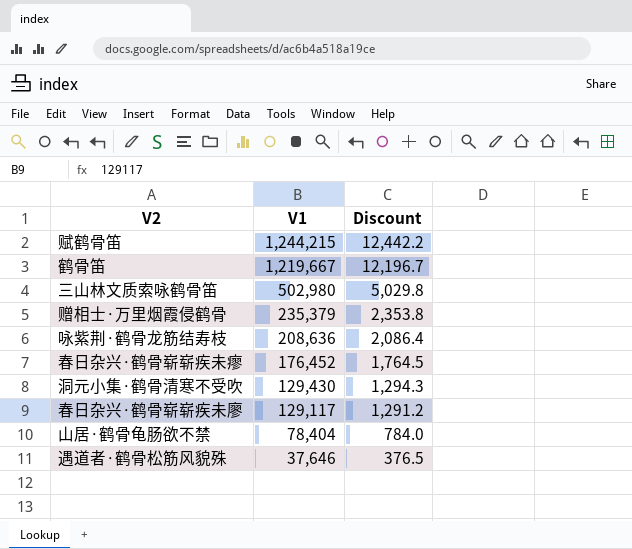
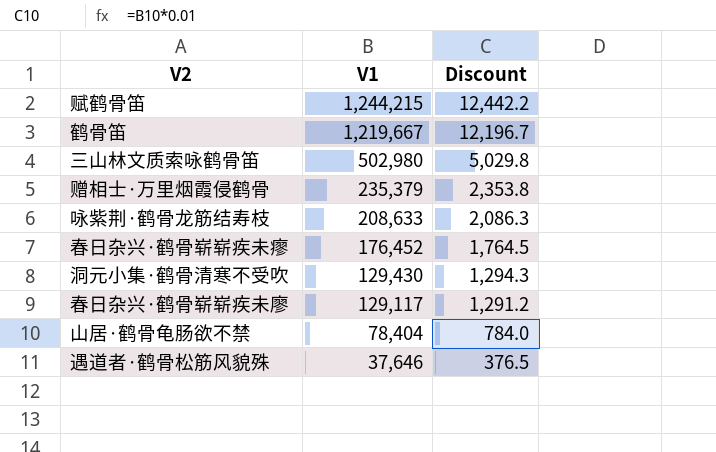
咏紫荆·鹤骨龙筋结寿枝 | V1: 208,636 -> 208,633
咏紫荆·鹤骨龙筋结寿枝 | Discount: 2,086.4 -> 2,086.3

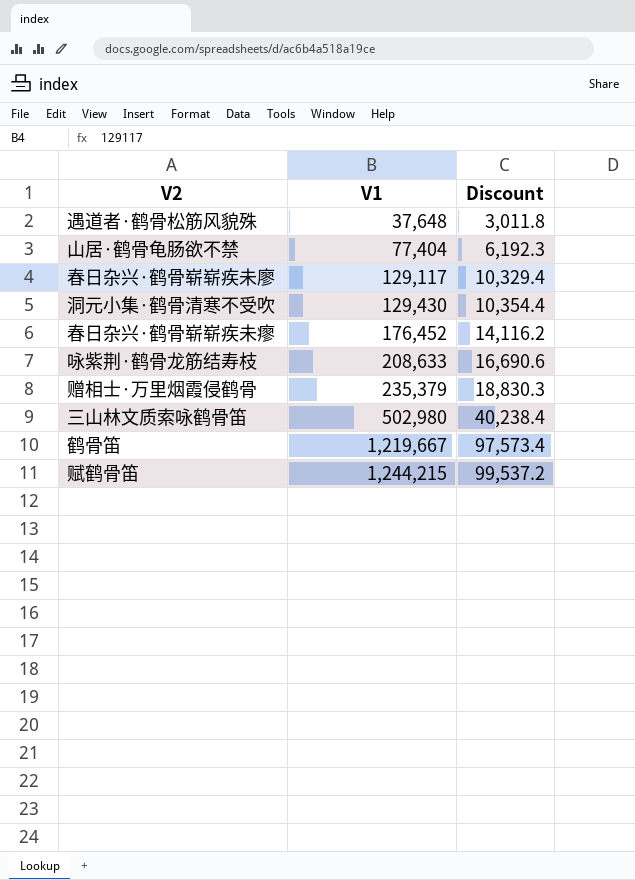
row order: V1 descending -> V1 ascending
column Discount | formula: [V1] * 0.01 -> [V1] * 0.08
遇道者·鹤骨松筋风貌殊 | V1: 37,646 -> 37,648
山居·鹤骨龟肠欲不禁 | V1: 78,404 -> 77,404

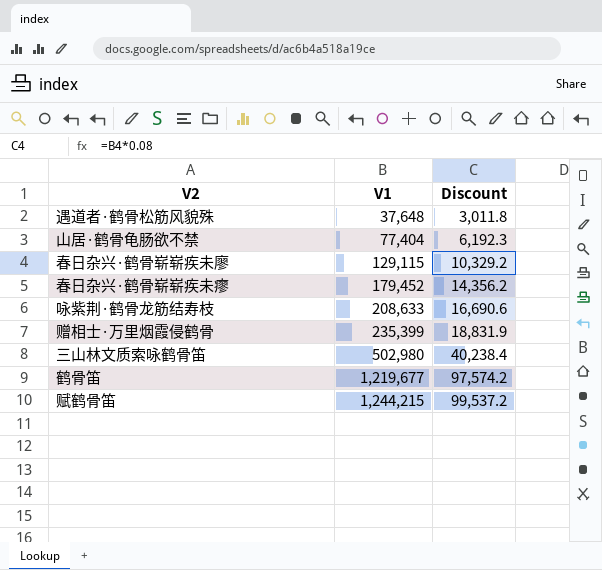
row 洞元小集·鹤骨清寒不受吹: 129,430 | 10,354.4 -> none
春日杂兴·鹤骨崭崭疾未廖 | V1: 129,117 -> 129,115
春日杂兴·鹤骨崭崭疾未廖 | Discount: 10,329.4 -> 10,329.2
春日杂兴·鹤骨崭崭疾未瘳 | V1: 176,452 -> 179,452
春日杂兴·鹤骨崭崭疾未瘳 | Discount: 14,116.2 -> 14,356.2
赠相士·万里烟霞侵鹤骨 | V1: 235,379 -> 235,399
赠相士·万里烟霞侵鹤骨 | Discount: 18,830.3 -> 18,831.9
鹤骨笛 | V1: 1,219,667 -> 1,219,677
鹤骨笛 | Discount: 97,573.4 -> 97,574.2

